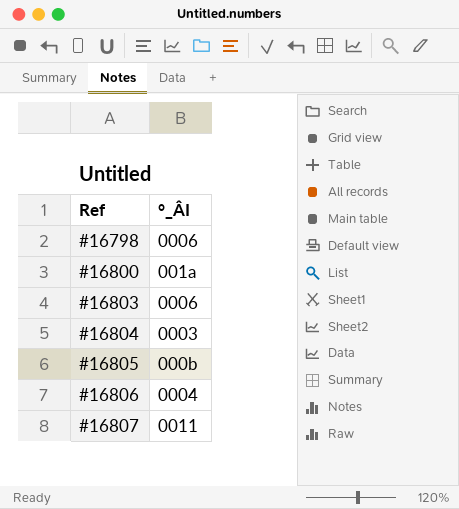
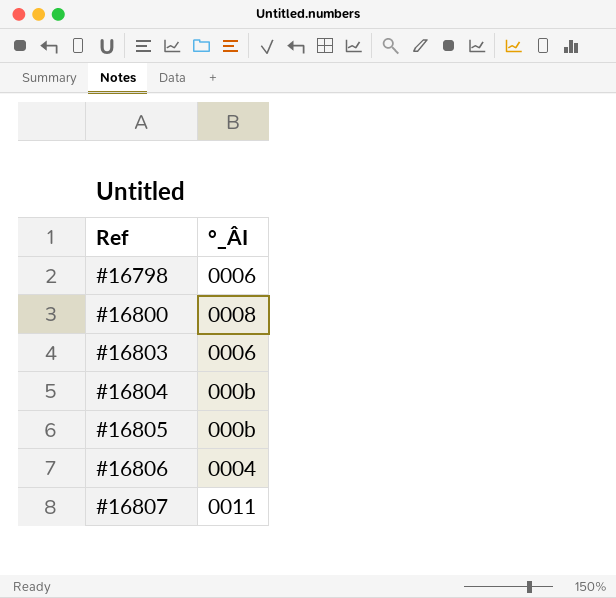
#16800 | °_ÂI: 001a -> 0008
#16804 | °_ÂI: 0003 -> 000b

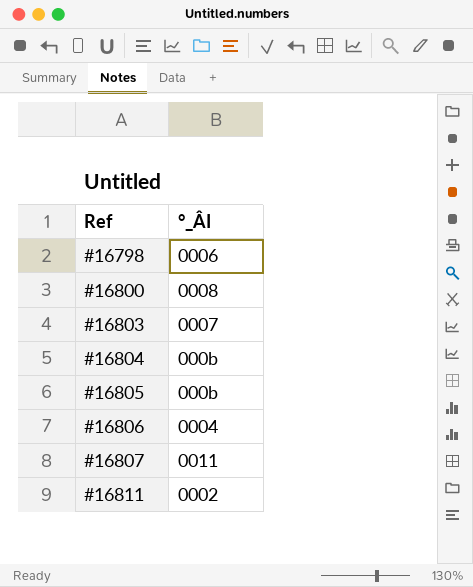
#16803 | °_ÂI: 0006 -> 0007
row #16811: none -> 0002

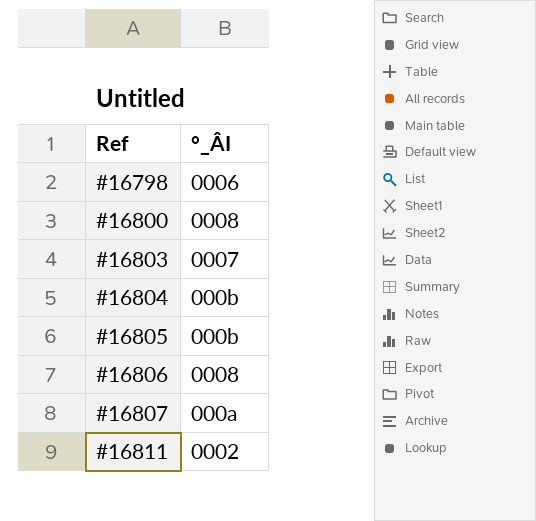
#16806 | °_ÂI: 0004 -> 0008
#16807 | °_ÂI: 0011 -> 000a

